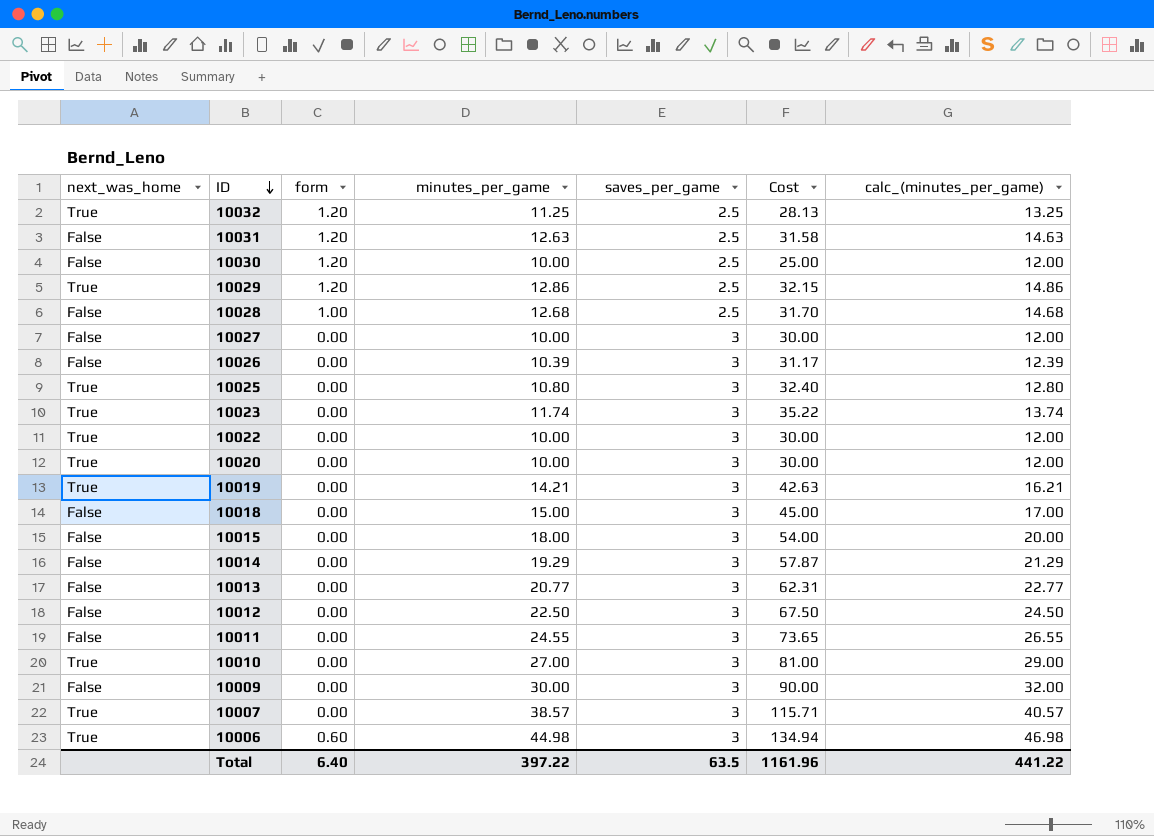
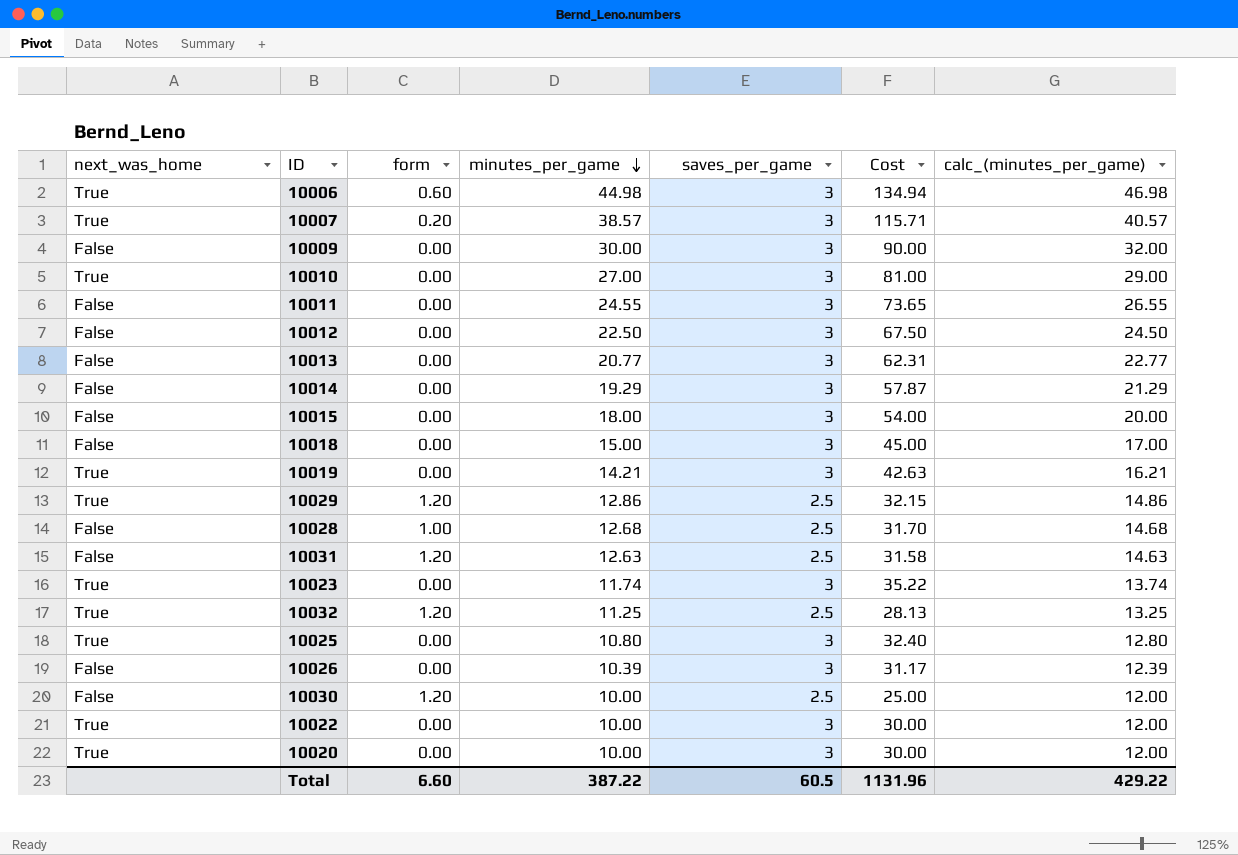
row order: ID descending -> minutes_per_game descending
row 10027: False | 0.00 | 10.00 | 3 | 30.00 | 12.00 -> none
10007 | form: 0.00 -> 0.20
Total | form: 6.40 -> 6.60
Total | minutes_per_game: 397.22 -> 387.22
Total | saves_per_game: 63.5 -> 60.5
Total | Cost: 1161.96 -> 1131.96
Total | calc_(minutes_per_game): 441.22 -> 429.22

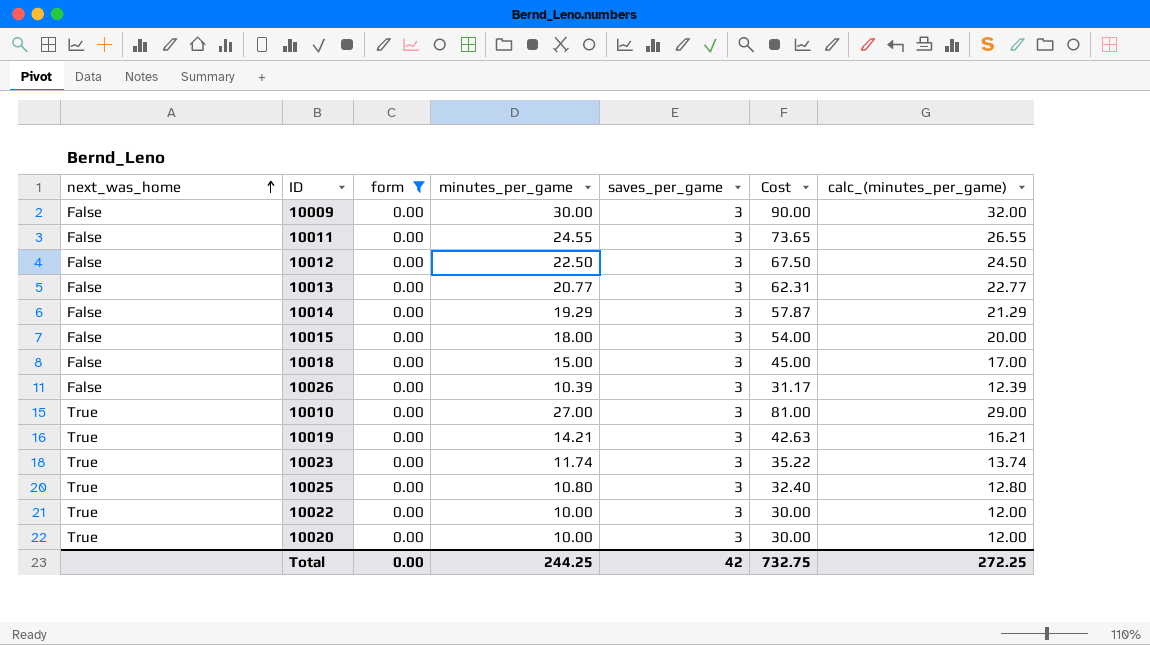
filter: none -> form = 0.00
row order: minutes_per_game descending -> next_was_home ascending
Total | form: 6.60 -> 0.00
Total | minutes_per_game: 387.22 -> 244.25
Total | saves_per_game: 60.5 -> 42
Total | Cost: 1131.96 -> 732.75
Total | calc_(minutes_per_game): 429.22 -> 272.25

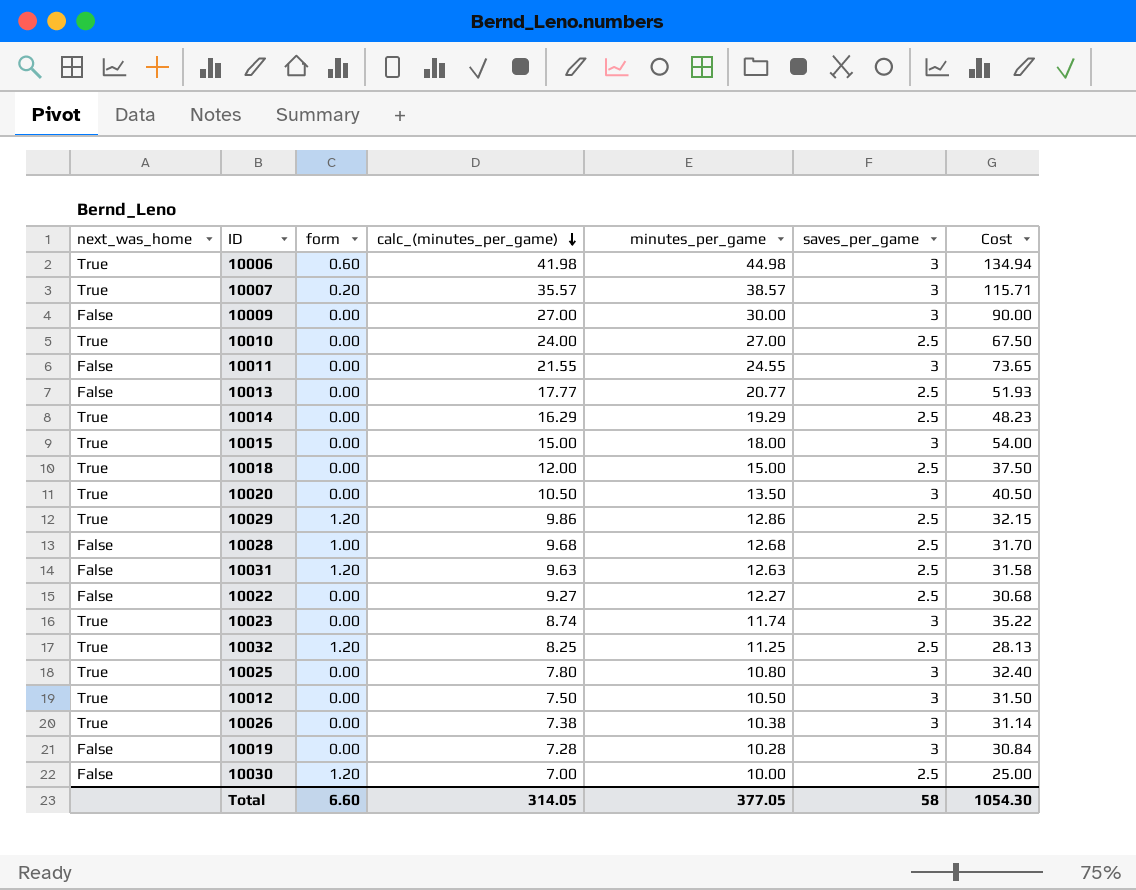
filter: form = 0.00 -> none
row order: next_was_home ascending -> calc_(minutes_per_game) descending
column calc_(minutes_per_game) | formula: [minutes_per_game] + 2 -> [minutes_per_game] - 3
column calc_(minutes_per_game) | position: 7 -> 4
10010 | saves_per_game: 3 -> 2.5
10010 | Cost: 81.00 -> 67.50
10013 | saves_per_game: 3 -> 2.5
10013 | Cost: 62.31 -> 51.93
10014 | next_was_home: False -> True
10014 | saves_per_game: 3 -> 2.5
10014 | Cost: 57.87 -> 48.23
10015 | next_was_home: False -> True
10018 | next_was_home: False -> True
10018 | saves_per_game: 3 -> 2.5
10018 | Cost: 45.00 -> 37.50
10020 | minutes_per_game: 10.00 -> 13.50
10020 | Cost: 30.00 -> 40.50
10022 | next_was_home: True -> False
10022 | minutes_per_game: 10.00 -> 12.27
10022 | saves_per_game: 3 -> 2.5
10022 | Cost: 30.00 -> 30.68
10012 | next_was_home: False -> True
10012 | minutes_per_game: 22.50 -> 10.50
10012 | Cost: 67.50 -> 31.50
10026 | next_was_home: False -> True
10026 | minutes_per_game: 10.39 -> 10.38
10026 | Cost: 31.17 -> 31.14
10019 | next_was_home: True -> False
10019 | minutes_per_game: 14.21 -> 10.28
10019 | Cost: 42.63 -> 30.84
Total | form: 0.00 -> 6.60
Total | calc_(minutes_per_game): 272.25 -> 314.05
Total | minutes_per_game: 244.25 -> 377.05
Total | saves_per_game: 42 -> 58
Total | Cost: 732.75 -> 1054.30

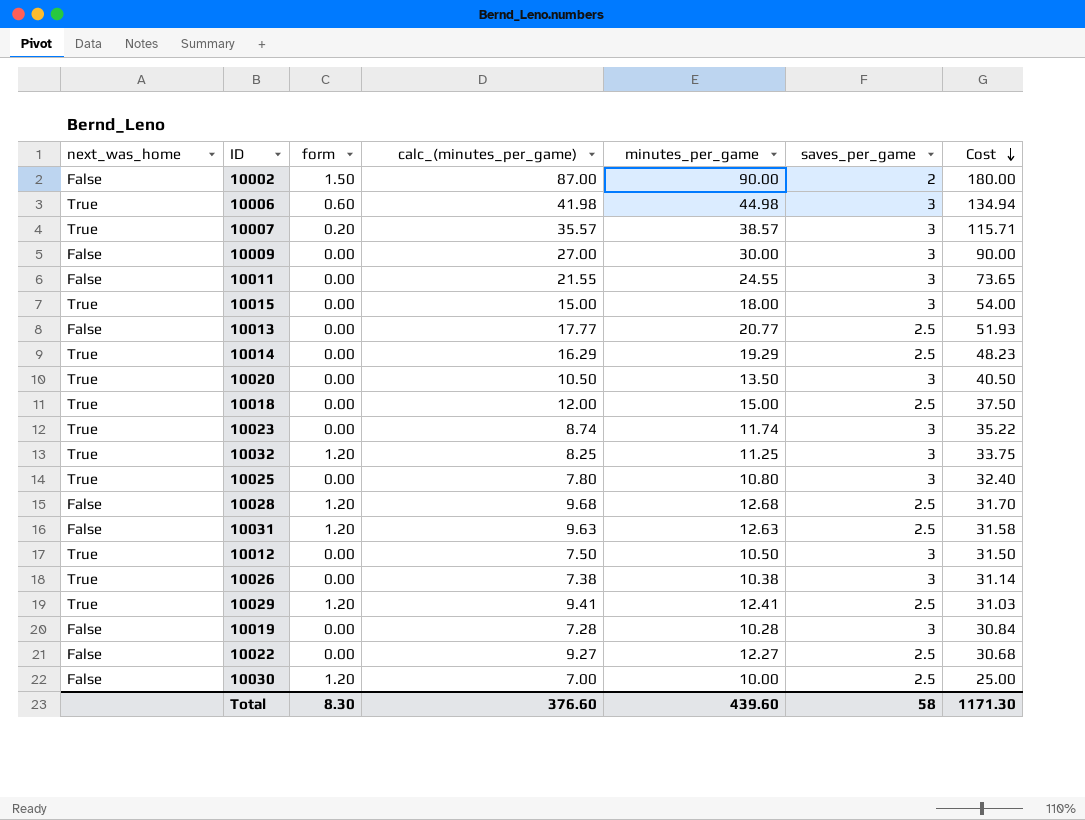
row order: calc_(minutes_per_game) descending -> Cost descending
row 10010: True | 0.00 | 24.00 | 27.00 | 2.5 | 67.50 -> none
row 10002: none -> False | 1.50 | 87.00 | 90.00 | 2 | 180.00
10032 | saves_per_game: 2.5 -> 3
10032 | Cost: 28.13 -> 33.75
10028 | form: 1.00 -> 1.20
10029 | calc_(minutes_per_game): 9.86 -> 9.41
10029 | minutes_per_game: 12.86 -> 12.41
10029 | Cost: 32.15 -> 31.03
Total | form: 6.60 -> 8.30
Total | calc_(minutes_per_game): 314.05 -> 376.60
Total | minutes_per_game: 377.05 -> 439.60
Total | Cost: 1054.30 -> 1171.30

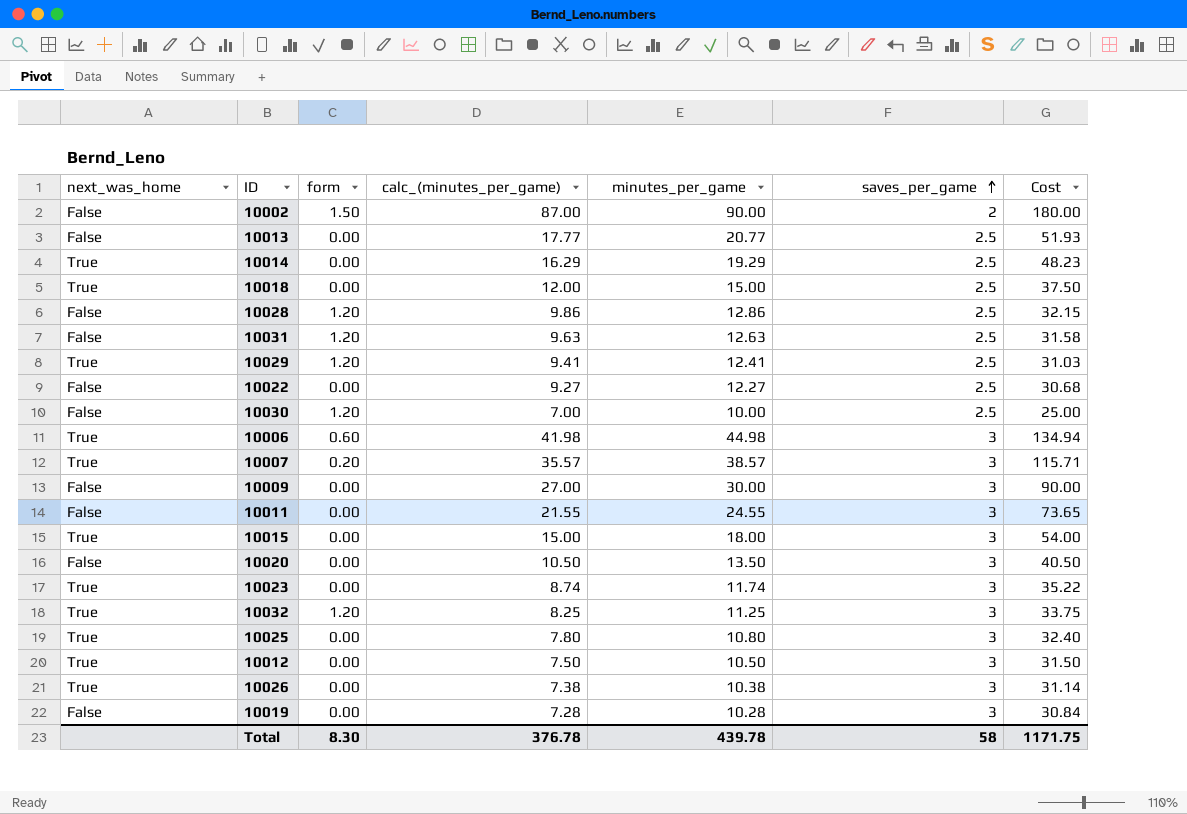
row order: Cost descending -> saves_per_game ascending
10028 | calc_(minutes_per_game): 9.68 -> 9.86
10028 | minutes_per_game: 12.68 -> 12.86
10028 | Cost: 31.70 -> 32.15
10020 | next_was_home: True -> False
Total | calc_(minutes_per_game): 376.60 -> 376.78
Total | minutes_per_game: 439.60 -> 439.78
Total | Cost: 1171.30 -> 1171.75

